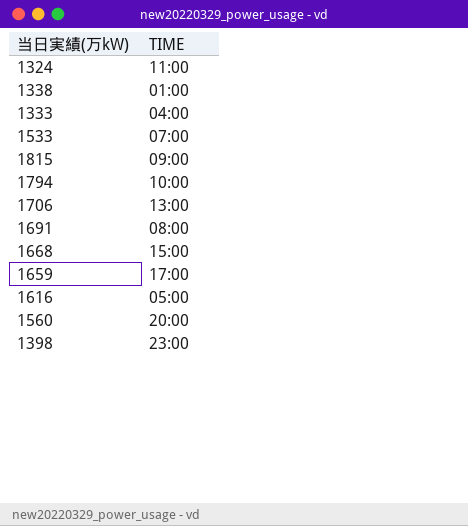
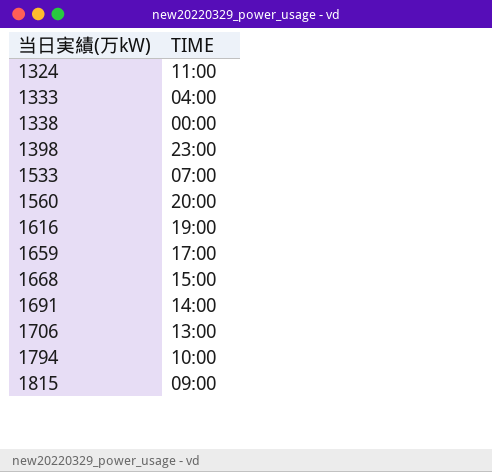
row order: none -> 当日実績(万kW) ascending
1338 | TIME: 01:00 -> 00:00
1616 | TIME: 05:00 -> 19:00
1691 | TIME: 08:00 -> 14:00

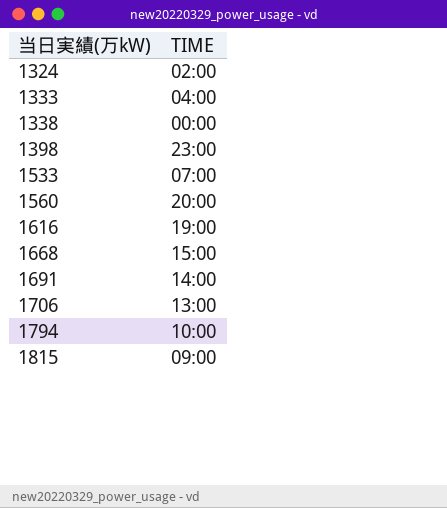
row 1659: 17:00 -> none
1324 | TIME: 11:00 -> 02:00

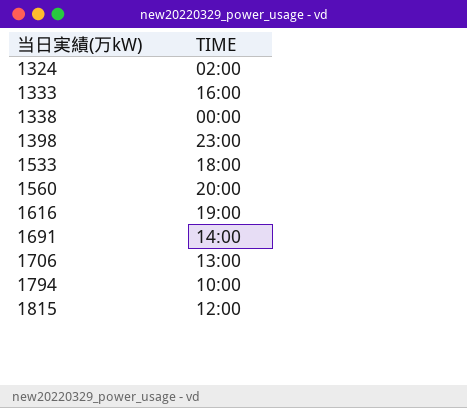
row 1668: 15:00 -> none
1333 | TIME: 04:00 -> 16:00
1533 | TIME: 07:00 -> 18:00
1815 | TIME: 09:00 -> 12:00

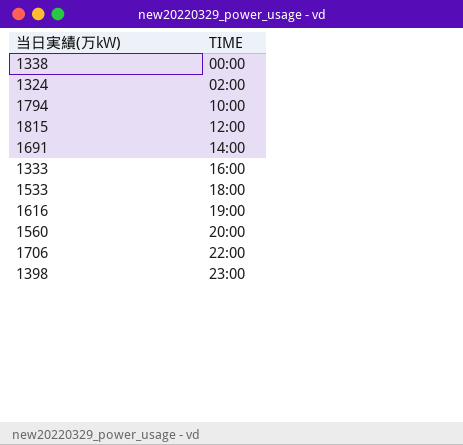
row order: 当日実績(万kW) ascending -> TIME ascending
1706 | TIME: 13:00 -> 22:00

